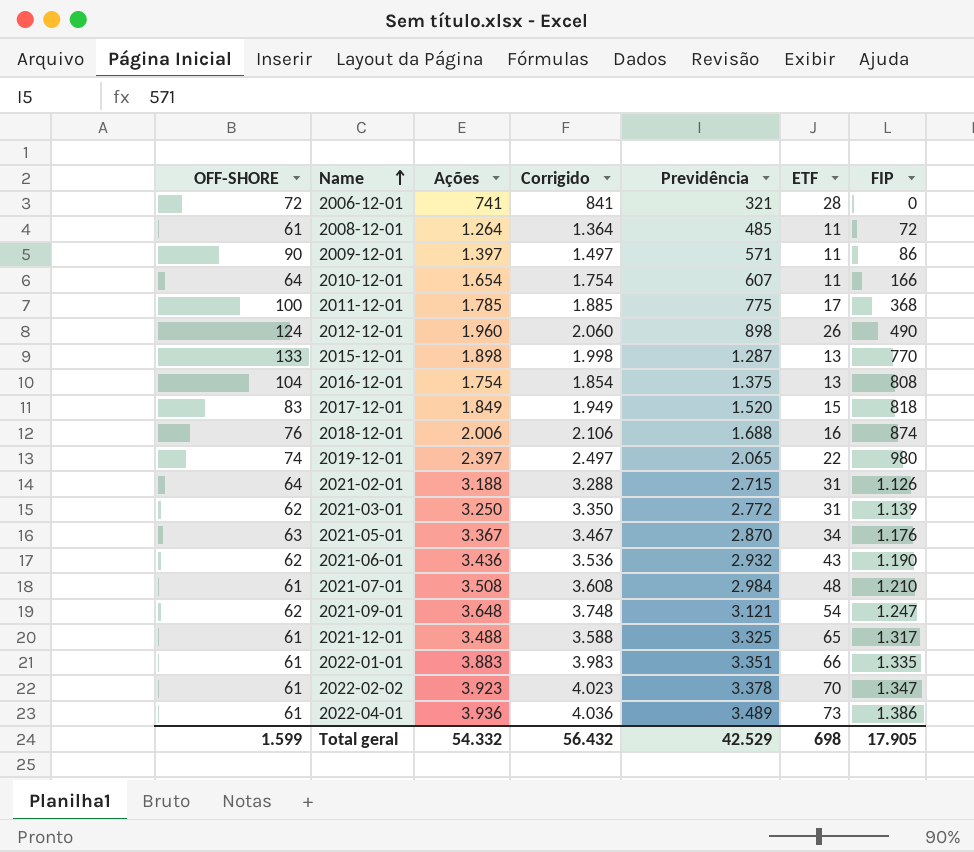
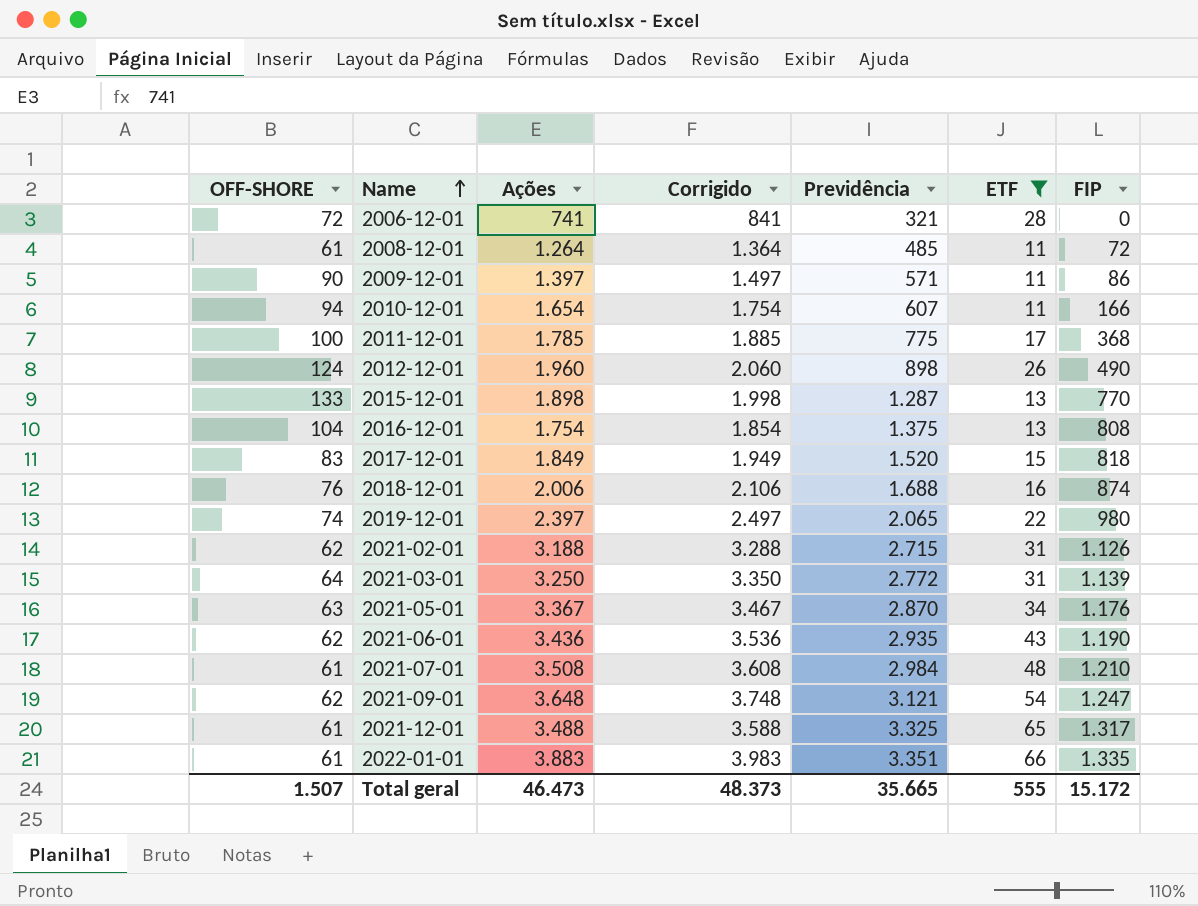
filter: none -> ETF <= 66
2010-12-01 | OFF-SHORE: 64 -> 94
2021-02-01 | OFF-SHORE: 64 -> 62
2021-03-01 | OFF-SHORE: 62 -> 64
2021-06-01 | Previdência: 2.932 -> 2.935
Total geral | OFF-SHORE: 1.599 -> 1.507
Total geral | Ações: 54.332 -> 46.473
Total geral | Corrigido: 56.432 -> 48.373
Total geral | Previdência: 42.529 -> 35.665
Total geral | ETF: 698 -> 555
Total geral | FIP: 17.905 -> 15.172

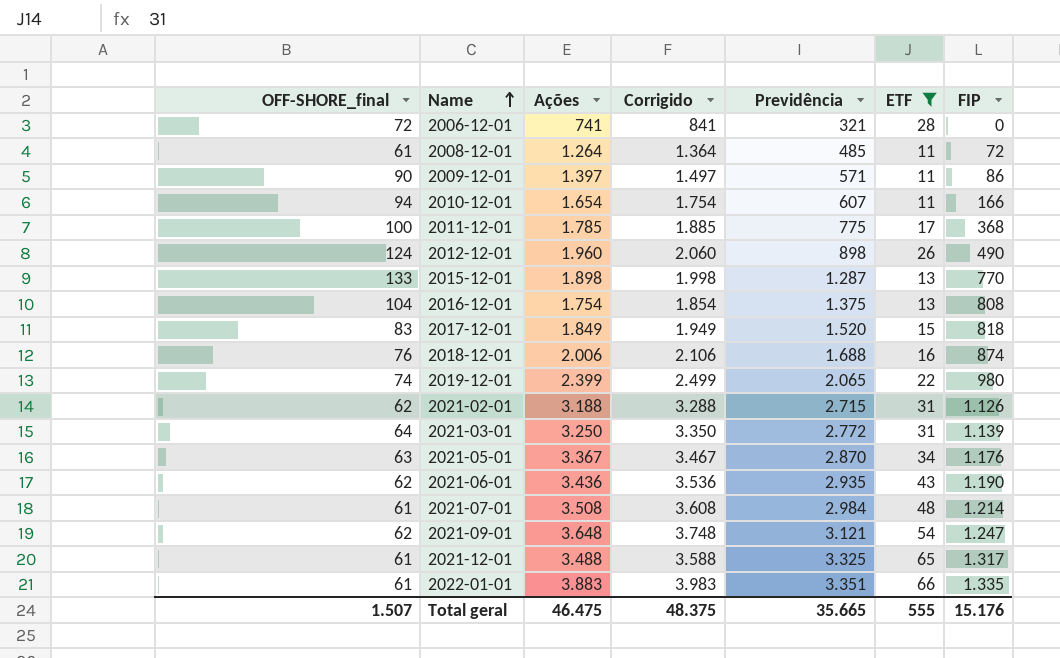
column name: OFF-SHORE -> OFF-SHORE_final
2019-12-01 | Ações: 2.397 -> 2.399
2019-12-01 | Corrigido: 2.497 -> 2.499
2021-07-01 | FIP: 1.210 -> 1.214
Total geral | Ações: 46.473 -> 46.475
Total geral | Corrigido: 48.373 -> 48.375
Total geral | FIP: 15.172 -> 15.176

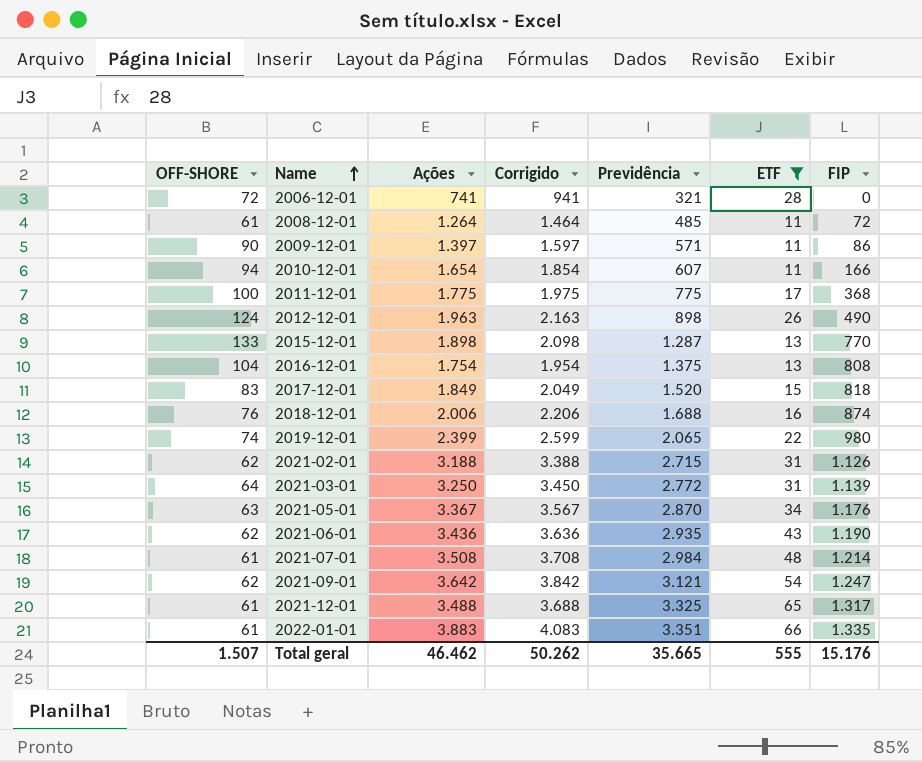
column name: OFF-SHORE_final -> OFF-SHORE
column Corrigido | formula: [Ações] + 100 -> [Ações] + 200
2011-12-01 | Ações: 1.785 -> 1.775
2012-12-01 | Ações: 1.960 -> 1.963
2021-09-01 | Ações: 3.648 -> 3.642
Total geral | Ações: 46.475 -> 46.462
Total geral | Corrigido: 48.375 -> 50.262

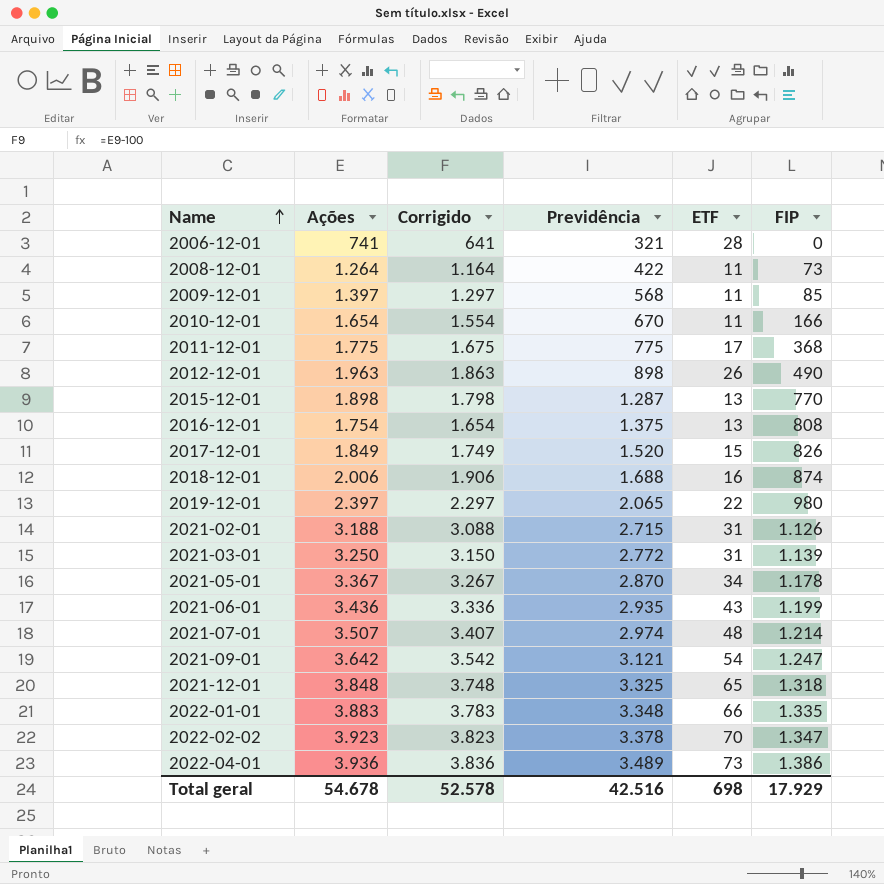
filter: ETF <= 66 -> none
column OFF-SHORE | position: 1 -> none
column Corrigido | formula: [Ações] + 200 -> [Ações] - 100
2008-12-01 | Previdência: 485 -> 422
2008-12-01 | FIP: 72 -> 73
2009-12-01 | Previdência: 571 -> 568
2009-12-01 | FIP: 86 -> 85
2010-12-01 | Previdência: 607 -> 670
2017-12-01 | FIP: 818 -> 826
2019-12-01 | Ações: 2.399 -> 2.397
2021-05-01 | FIP: 1.176 -> 1.178
2021-06-01 | FIP: 1.190 -> 1.199
2021-07-01 | Ações: 3.508 -> 3.507
2021-07-01 | Previdência: 2.984 -> 2.974
2021-12-01 | Ações: 3.488 -> 3.848
2021-12-01 | FIP: 1.317 -> 1.318
2022-01-01 | Previdência: 3.351 -> 3.348
Total geral | Ações: 46.462 -> 54.678
Total geral | Corrigido: 50.262 -> 52.578
Total geral | Previdência: 35.665 -> 42.516
Total geral | ETF: 555 -> 698
Total geral | FIP: 15.176 -> 17.929

